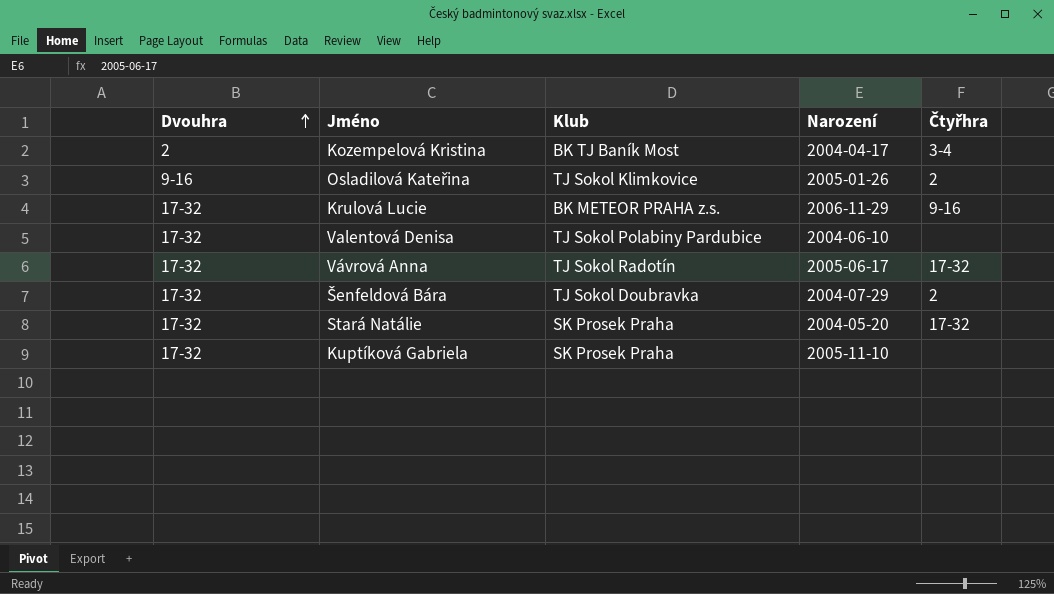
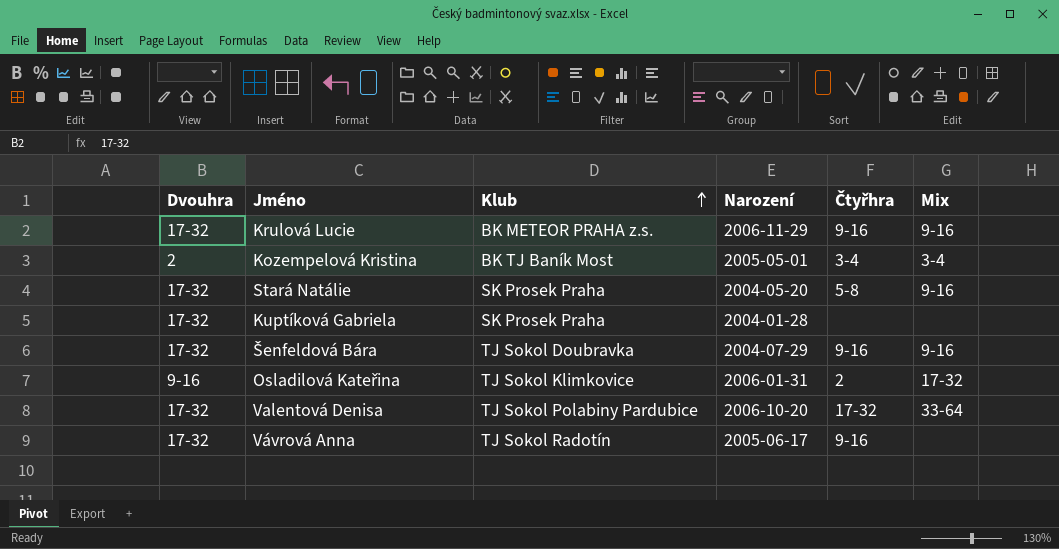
row order: Dvouhra ascending -> Klub ascending
column Mix | position: none -> 6
Kozempelová Kristina | Narození: 2004-04-17 -> 2005-05-01
Stará Natálie | Čtyřhra: 17-32 -> 5-8
Kuptíková Gabriela | Narození: 2005-11-10 -> 2004-01-28
Šenfeldová Bára | Čtyřhra: 2 -> 9-16
Osladilová Kateřina | Narození: 2005-01-26 -> 2006-01-31
Valentová Denisa | Narození: 2004-06-10 -> 2006-10-20
Valentová Denisa | Čtyřhra: none -> 17-32
Vávrová Anna | Čtyřhra: 17-32 -> 9-16

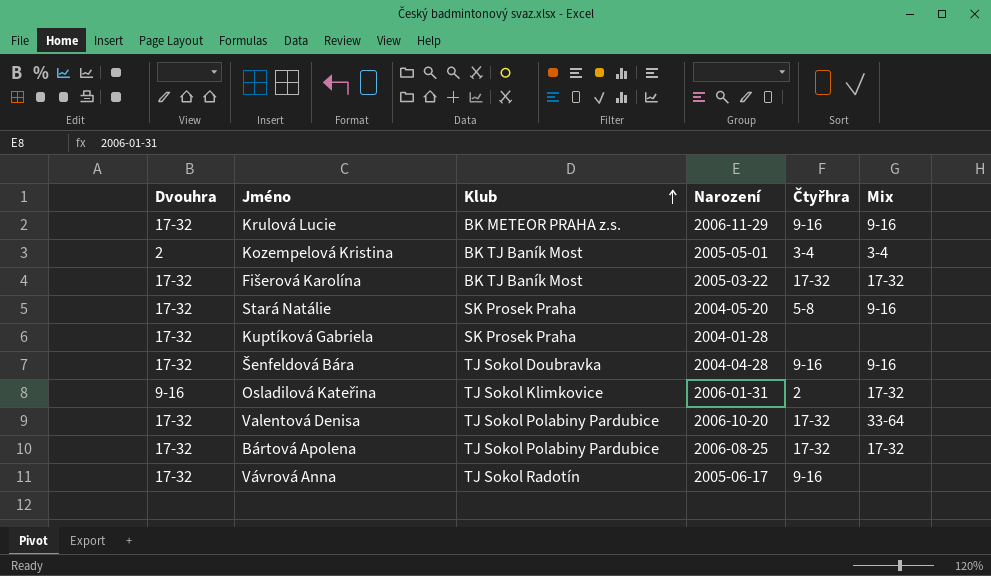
row Fišerová Karolína: none -> 17-32 | BK TJ Baník Most | 2005-03-22 | 17-32 | 17-32
Šenfeldová Bára | Narození: 2004-07-29 -> 2004-04-28
row Bártová Apolena: none -> 17-32 | TJ Sokol Polabiny Pardubice | 2006-08-25 | 17-32 | 17-32

